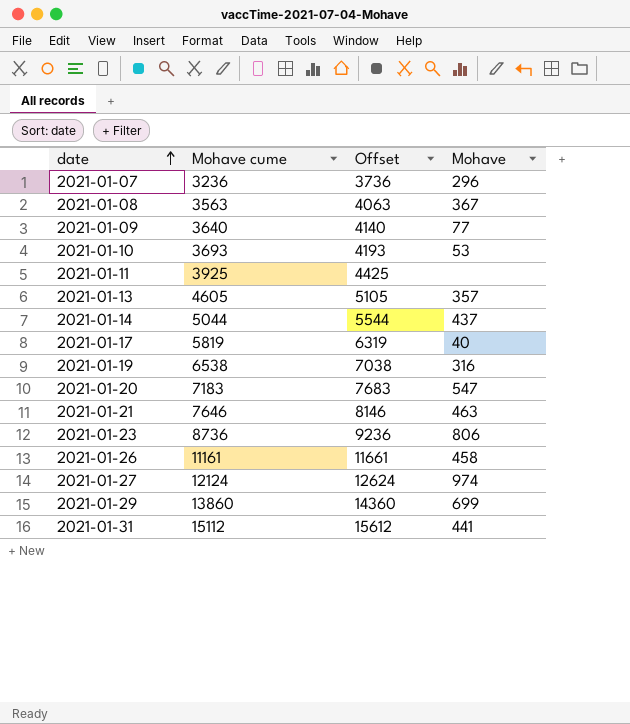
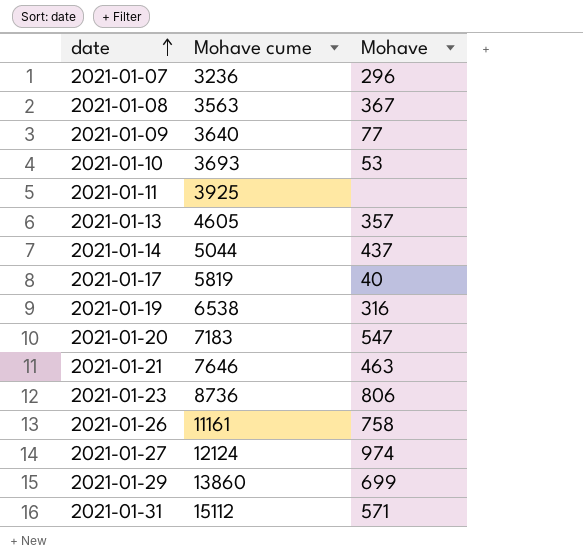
column Offset | formula: [Mohave cume] + 500 -> none
2021-01-26 | Mohave: 458 -> 758
2021-01-31 | Mohave: 441 -> 571

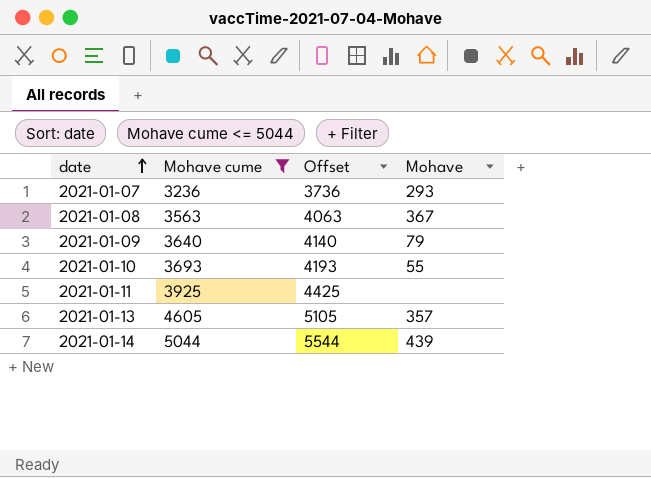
filter: none -> Mohave cume <= 5044
column Offset | formula: none -> [Mohave cume] + 500
2021-01-07 | Mohave: 296 -> 293
2021-01-09 | Mohave: 77 -> 79
2021-01-10 | Mohave: 53 -> 55
2021-01-14 | Mohave: 437 -> 439

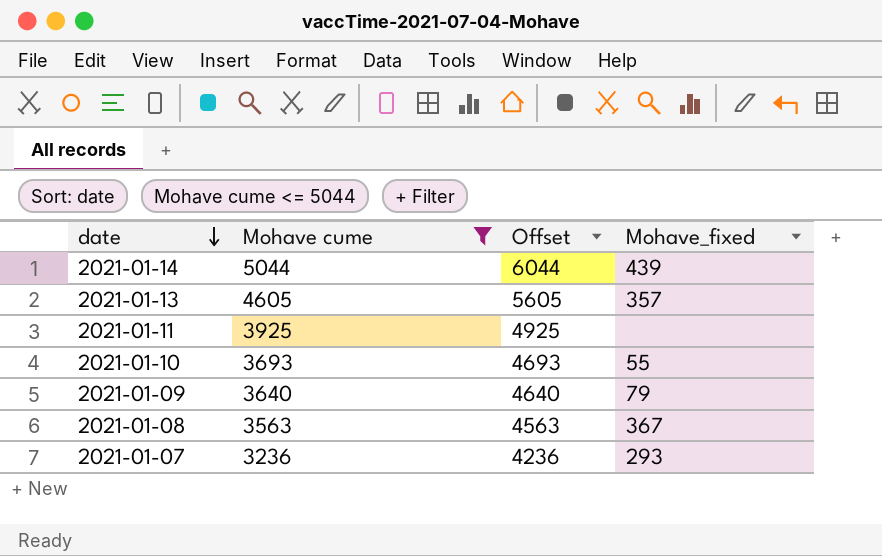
row order: date ascending -> date descending
column Offset | formula: [Mohave cume] + 500 -> [Mohave cume] + 1000
column name: Mohave -> Mohave_fixed

